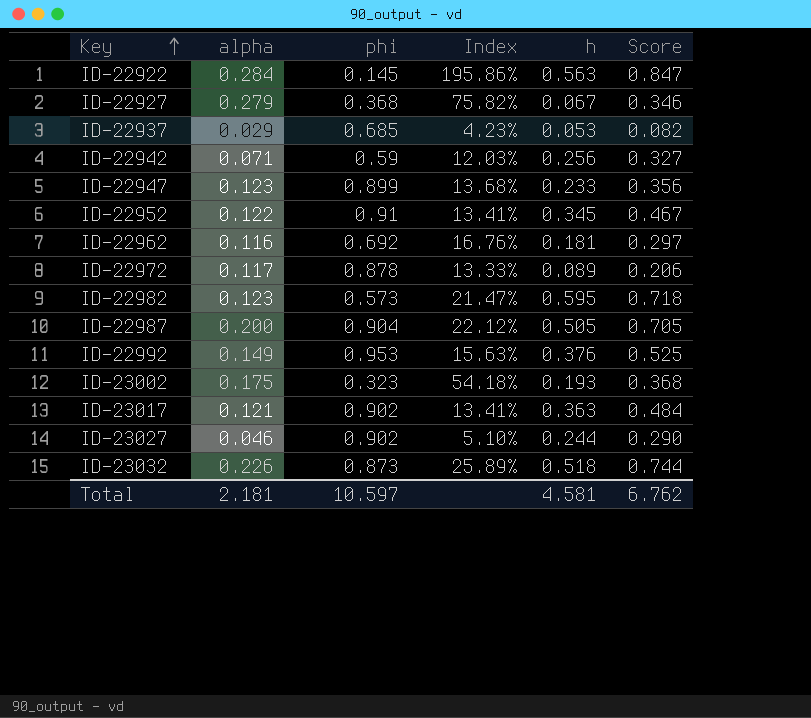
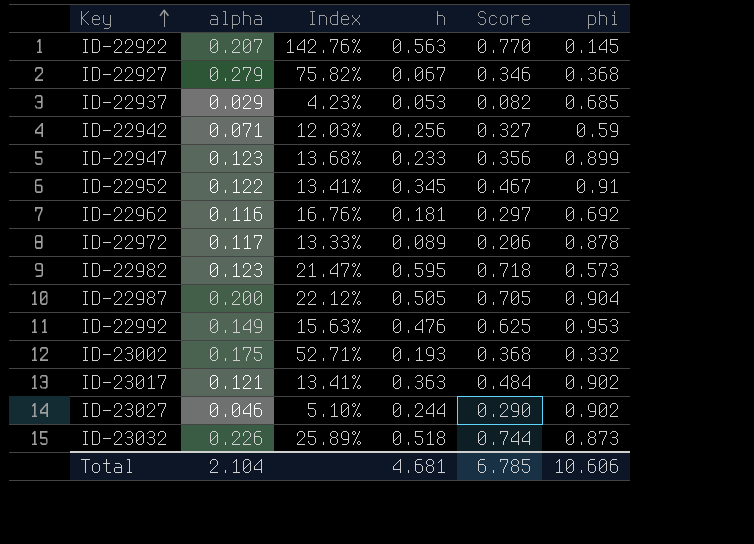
column phi | position: 3 -> 6
ID-22922 | alpha: 0.284 -> 0.207
ID-22922 | Index: 195.86% -> 142.76%
ID-22922 | Score: 0.847 -> 0.770
ID-22992 | h: 0.376 -> 0.476
ID-22992 | Score: 0.525 -> 0.625
ID-23002 | Index: 54.18% -> 52.71%
ID-23002 | phi: 0.323 -> 0.332
Total | alpha: 2.181 -> 2.104
Total | h: 4.581 -> 4.681
Total | Score: 6.762 -> 6.785
Total | phi: 10.597 -> 10.606

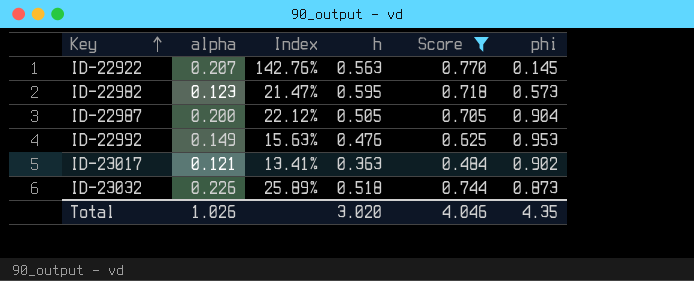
filter: none -> Score >= 0.484
Total | alpha: 2.104 -> 1.026
Total | h: 4.681 -> 3.020
Total | Score: 6.785 -> 4.046
Total | phi: 10.606 -> 4.35

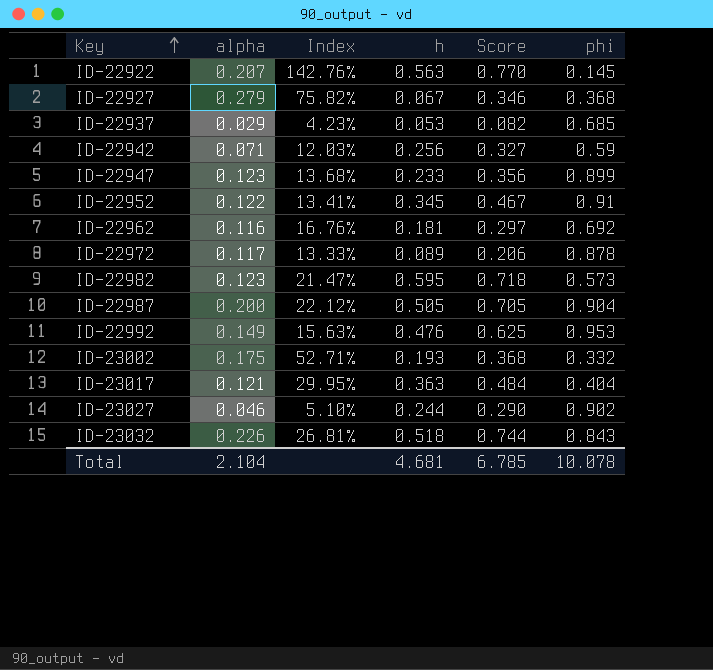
filter: Score >= 0.484 -> none
ID-23017 | Index: 13.41% -> 29.95%
ID-23017 | phi: 0.902 -> 0.404
ID-23032 | Index: 25.89% -> 26.81%
ID-23032 | phi: 0.873 -> 0.843
Total | alpha: 1.026 -> 2.104
Total | h: 3.020 -> 4.681
Total | Score: 4.046 -> 6.785
Total | phi: 4.35 -> 10.078

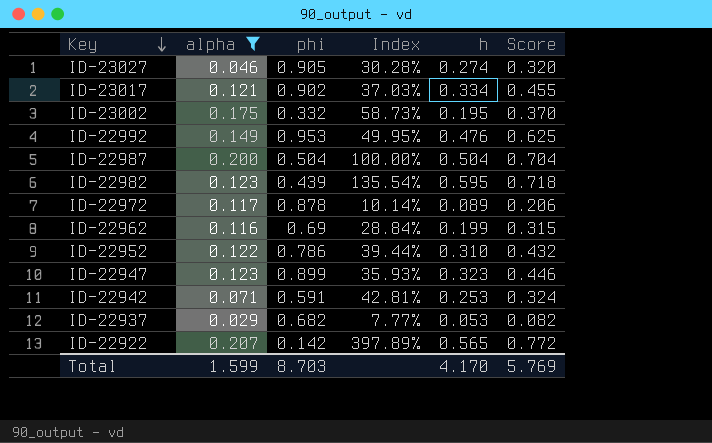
filter: none -> alpha <= 0.207
row order: Key ascending -> Key descending
column phi | position: 6 -> 3
column Index | formula: [alpha] / [phi] -> [h] / [phi]
ID-23027 | phi: 0.902 -> 0.905
ID-23027 | h: 0.244 -> 0.274
ID-23027 | Score: 0.290 -> 0.320
ID-23017 | phi: 0.404 -> 0.902
ID-23017 | h: 0.363 -> 0.334
ID-23017 | Score: 0.484 -> 0.455
ID-23002 | h: 0.193 -> 0.195
ID-23002 | Score: 0.368 -> 0.370
ID-22987 | phi: 0.904 -> 0.504
ID-22987 | h: 0.505 -> 0.504
ID-22987 | Score: 0.705 -> 0.704
ID-22982 | phi: 0.573 -> 0.439
ID-22962 | phi: 0.692 -> 0.69
ID-22962 | h: 0.181 -> 0.199
ID-22962 | Score: 0.297 -> 0.315
ID-22952 | phi: 0.91 -> 0.786
ID-22952 | h: 0.345 -> 0.310
ID-22952 | Score: 0.467 -> 0.432
ID-22947 | h: 0.233 -> 0.323
ID-22947 | Score: 0.356 -> 0.446
ID-22942 | phi: 0.59 -> 0.591
ID-22942 | h: 0.256 -> 0.253
ID-22942 | Score: 0.327 -> 0.324
ID-22937 | phi: 0.685 -> 0.682
ID-22922 | phi: 0.145 -> 0.142
ID-22922 | h: 0.563 -> 0.565
ID-22922 | Score: 0.770 -> 0.772
Total | alpha: 2.104 -> 1.599
Total | phi: 10.078 -> 8.703
Total | h: 4.681 -> 4.170
Total | Score: 6.785 -> 5.769

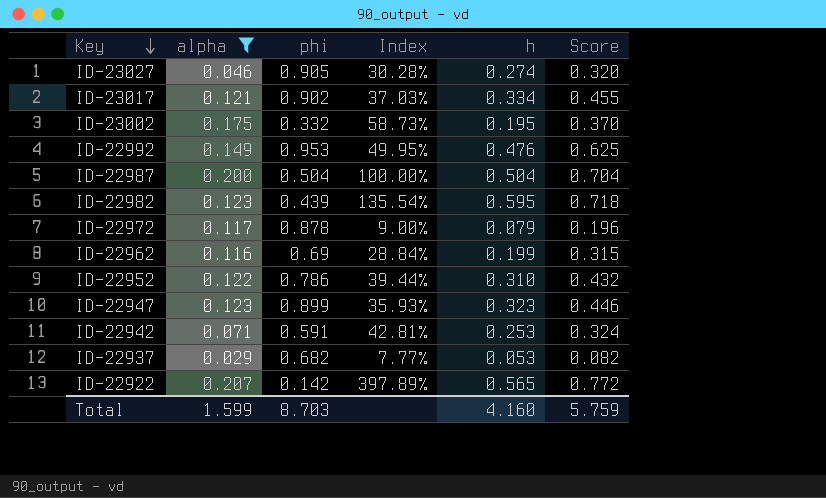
ID-22972 | Index: 10.14% -> 9.00%
ID-22972 | h: 0.089 -> 0.079
ID-22972 | Score: 0.206 -> 0.196
Total | h: 4.170 -> 4.160
Total | Score: 5.769 -> 5.759

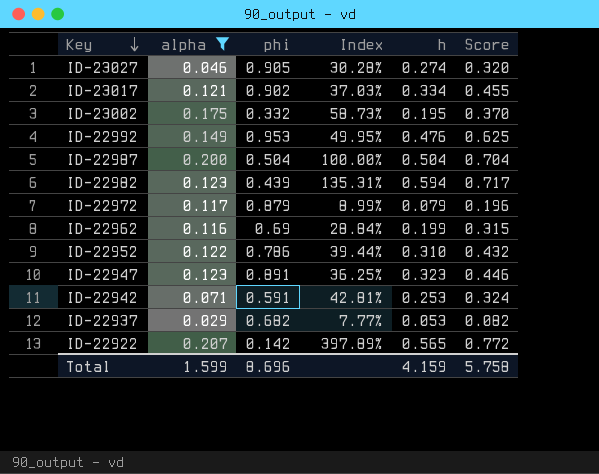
ID-22982 | Index: 135.54% -> 135.31%
ID-22982 | h: 0.595 -> 0.594
ID-22982 | Score: 0.718 -> 0.717
ID-22972 | phi: 0.878 -> 0.879
ID-22972 | Index: 9.00% -> 8.99%
ID-22947 | phi: 0.899 -> 0.891
ID-22947 | Index: 35.93% -> 36.25%
Total | phi: 8.703 -> 8.696
Total | h: 4.160 -> 4.159
Total | Score: 5.759 -> 5.758

